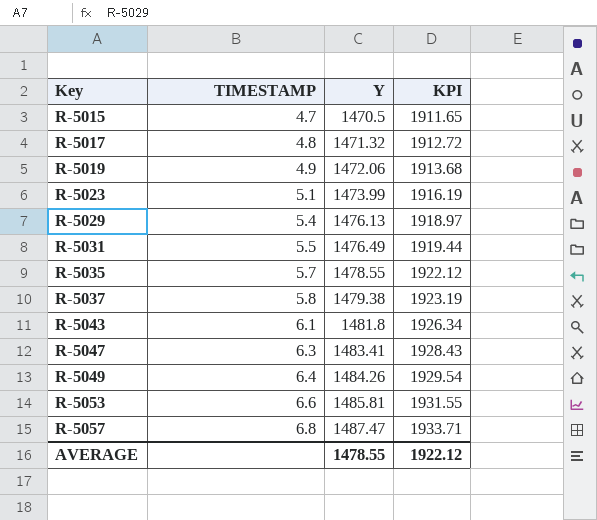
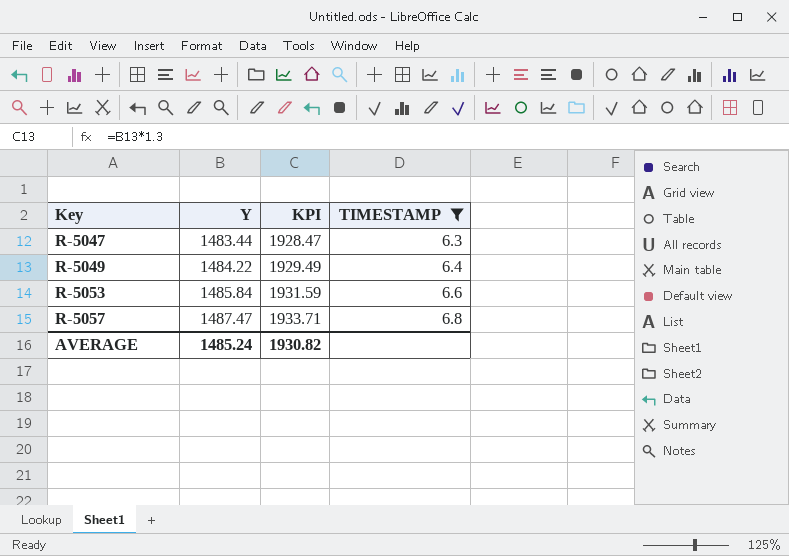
filter: none -> TIMESTAMP >= 6.3
column TIMESTAMP | position: 2 -> 4
R-5047 | Y: 1483.41 -> 1483.44
R-5047 | KPI: 1928.43 -> 1928.47
R-5049 | Y: 1484.26 -> 1484.22
R-5049 | KPI: 1929.54 -> 1929.49
R-5053 | Y: 1485.81 -> 1485.84
R-5053 | KPI: 1931.55 -> 1931.59
AVERAGE | Y: 1478.55 -> 1485.24
AVERAGE | KPI: 1922.12 -> 1930.82

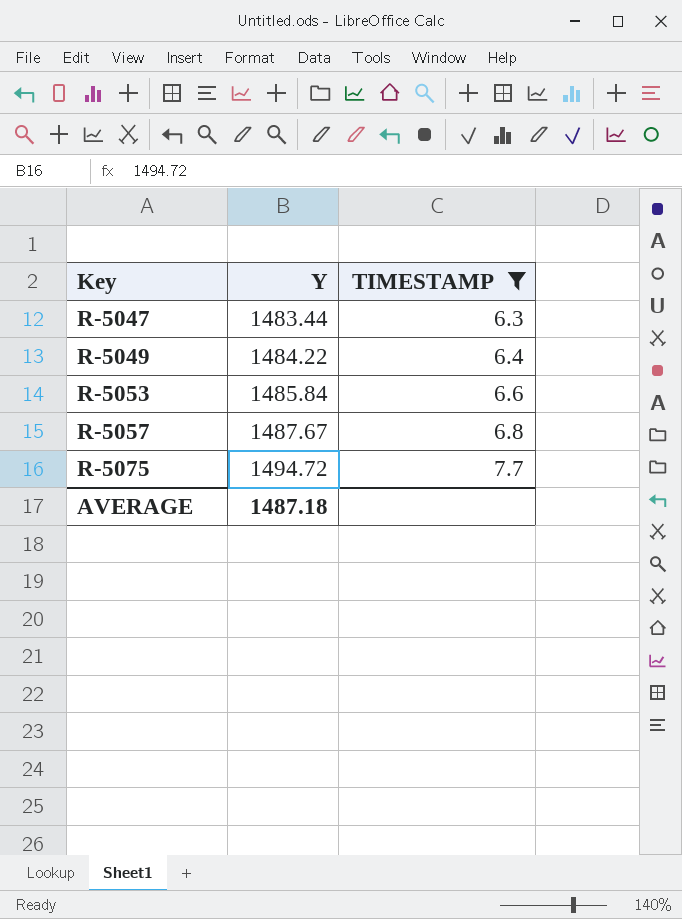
column KPI | formula: [Y] * 1.3 -> none
R-5057 | Y: 1487.47 -> 1487.67
row R-5075: none -> 1494.72 | 7.7
AVERAGE | Y: 1485.24 -> 1487.18

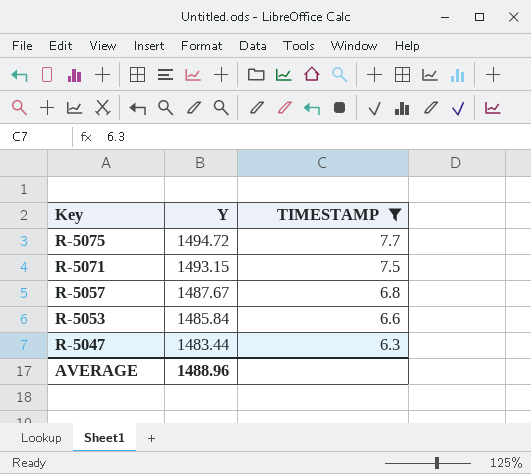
row order: Key ascending -> Key descending
row R-5049: 1484.22 | 6.4 -> none
row R-5071: none -> 1493.15 | 7.5
AVERAGE | Y: 1487.18 -> 1488.96

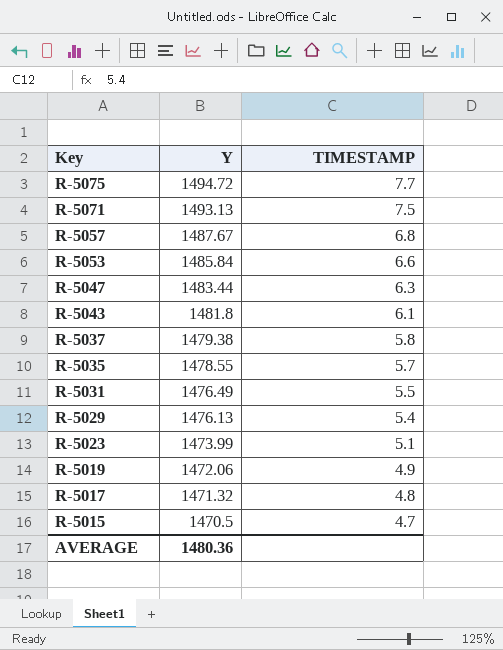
filter: TIMESTAMP >= 6.3 -> none
R-5071 | Y: 1493.15 -> 1493.13
AVERAGE | Y: 1488.96 -> 1480.36

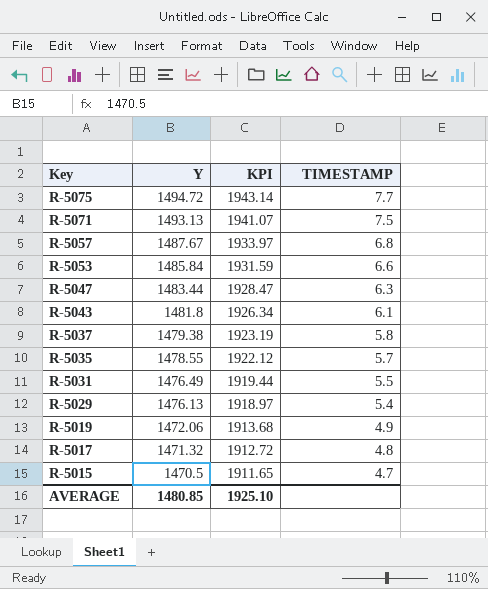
column KPI | formula: none -> [Y] * 1.3
row R-5023: 1473.99 | 5.1 -> none
AVERAGE | Y: 1480.36 -> 1480.85

